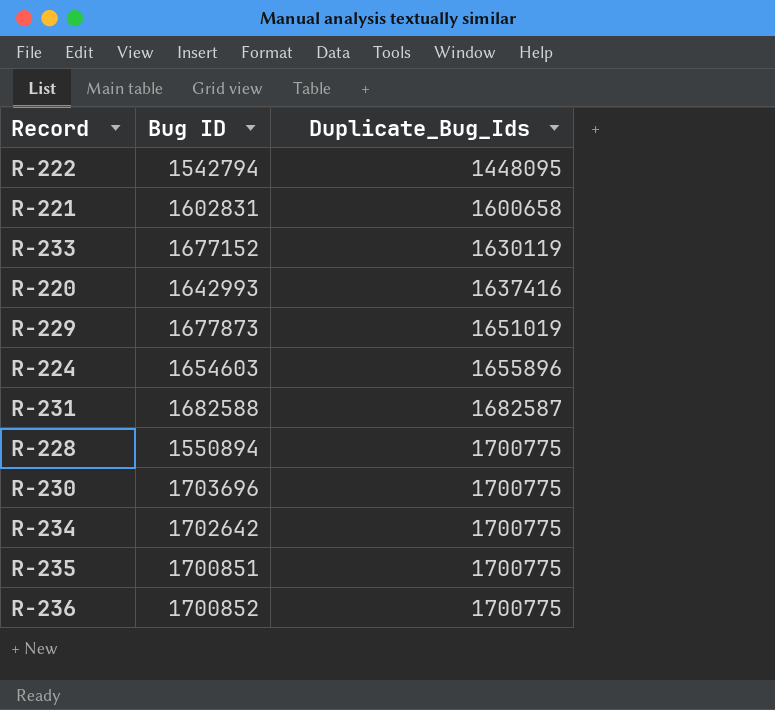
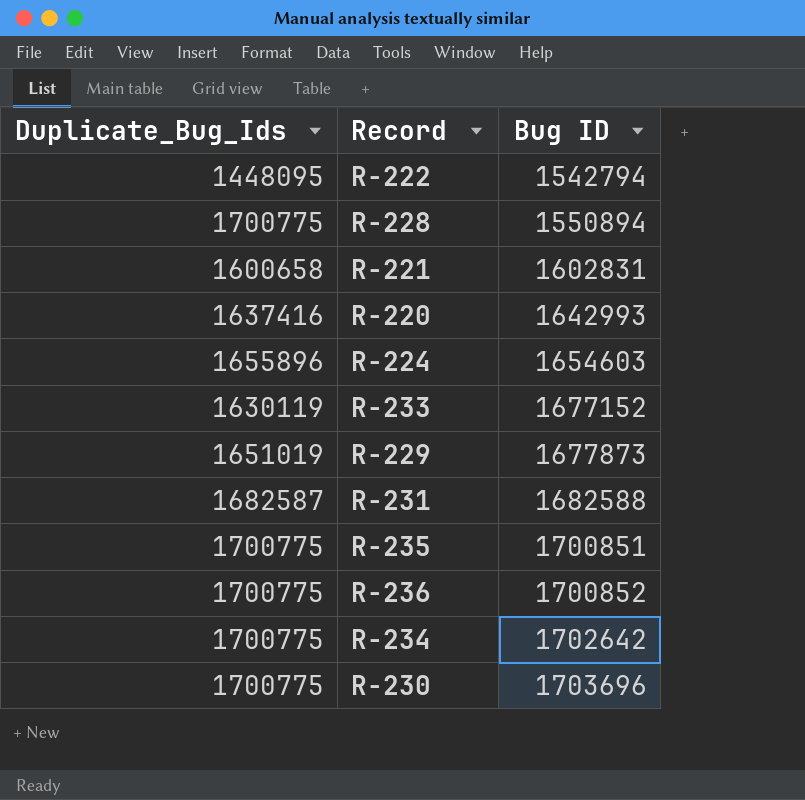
row order: Duplicate_Bug_Ids ascending -> Bug ID ascending
column Duplicate_Bug_Ids | position: 3 -> 1

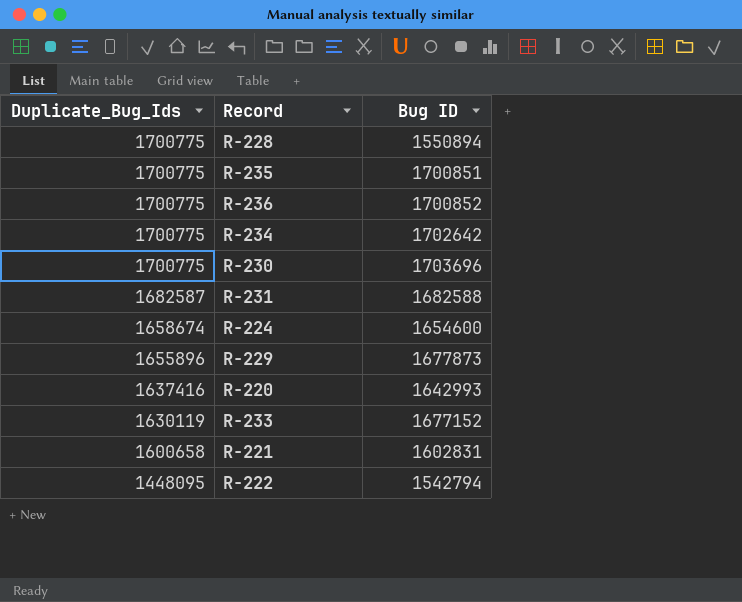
row order: Bug ID ascending -> Duplicate_Bug_Ids descending
R-224 | Duplicate_Bug_Ids: 1655896 -> 1658674
R-224 | Bug ID: 1654603 -> 1654600
R-229 | Duplicate_Bug_Ids: 1651019 -> 1655896

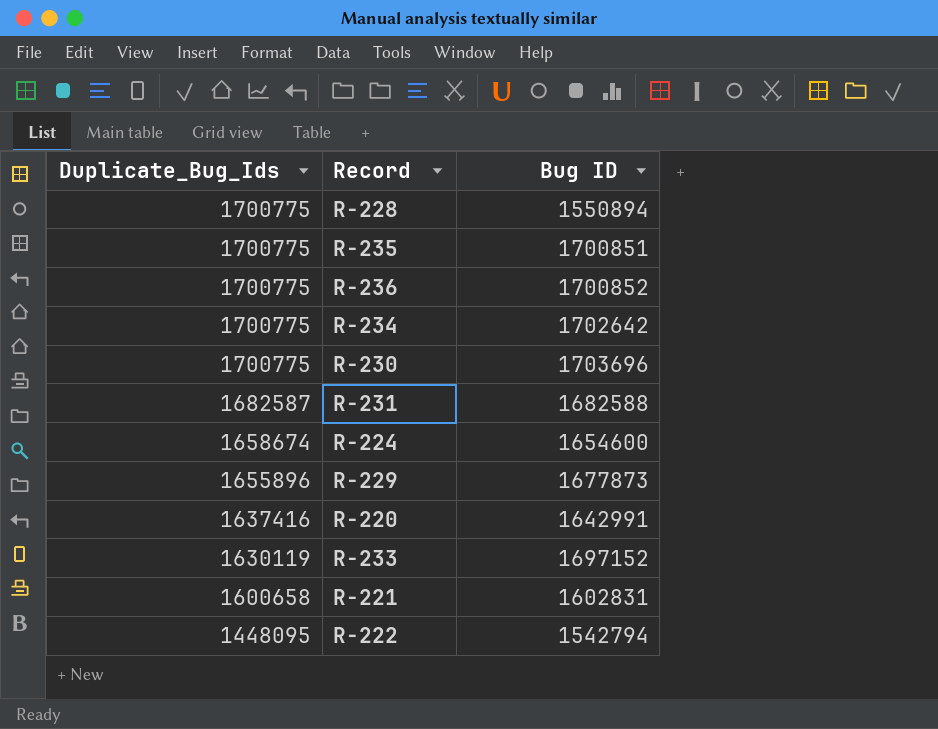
R-220 | Bug ID: 1642993 -> 1642991
R-233 | Bug ID: 1677152 -> 1697152

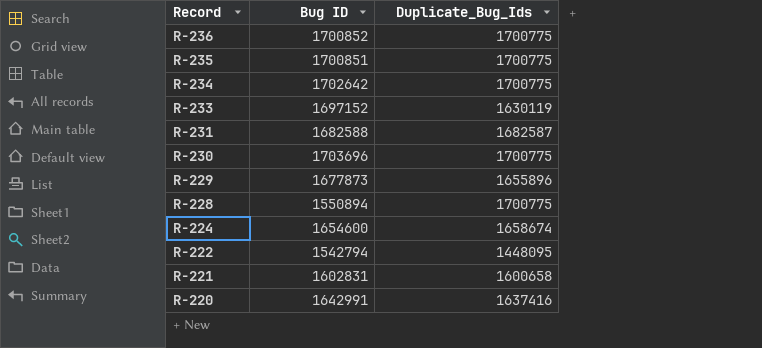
row order: Duplicate_Bug_Ids descending -> Record descending
column Duplicate_Bug_Ids | position: 1 -> 3

